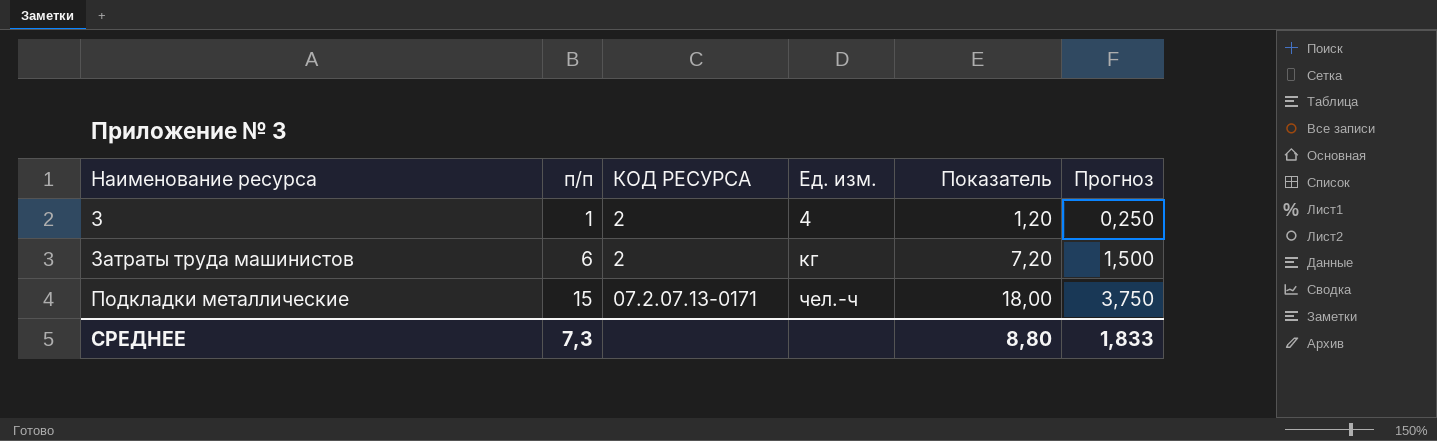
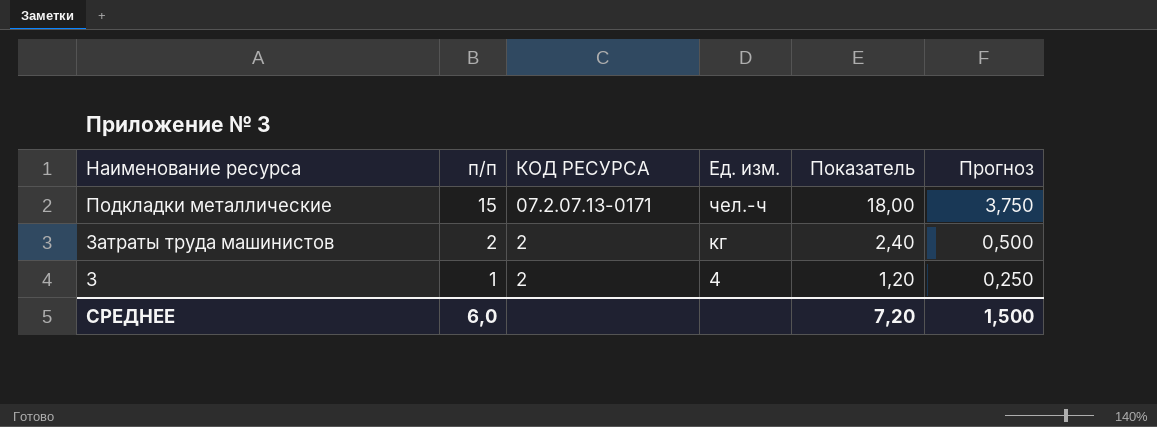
row order: Наименование ресурса ascending -> Наименование ресурса descending
Затраты труда машинистов | п/п: 6 -> 2
Затраты труда машинистов | Показатель: 7,20 -> 2,40
Затраты труда машинистов | Прогноз: 1,500 -> 0,500
СРЕДНЕЕ | п/п: 7,3 -> 6,0
СРЕДНЕЕ | Показатель: 8,80 -> 7,20
СРЕДНЕЕ | Прогноз: 1,833 -> 1,500

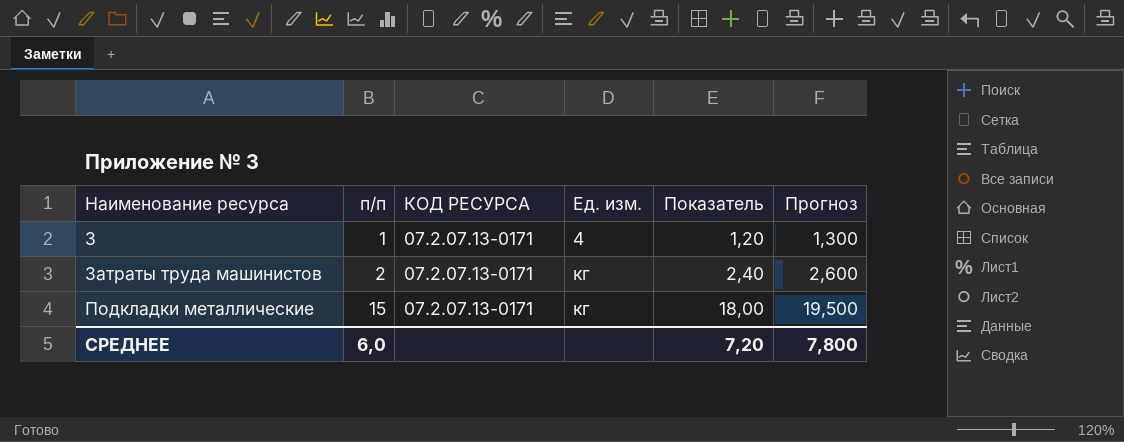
row order: Наименование ресурса descending -> Наименование ресурса ascending
column Прогноз | formula: [п/п] * 0,25 -> [п/п] * 1,3
З | КОД РЕСУРСА: 2 -> 07.2.07.13-0171
Затраты труда машинистов | КОД РЕСУРСА: 2 -> 07.2.07.13-0171
Подкладки металлические | Ед. изм.: чел.-ч -> кг
СРЕДНЕЕ | Прогноз: 1,500 -> 7,800

